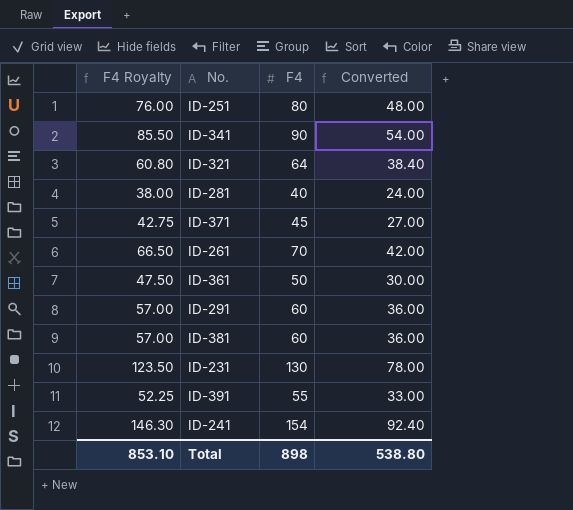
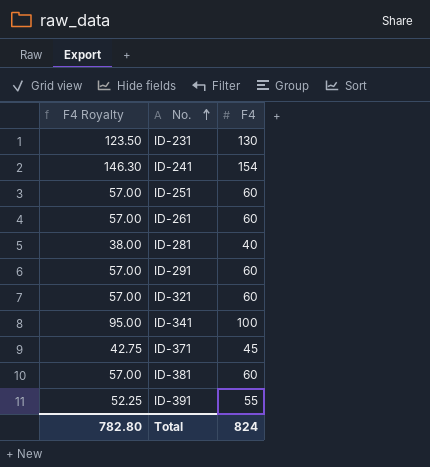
row order: none -> No. ascending
column Converted | formula: [F4] * 0.6 -> none
row ID-361: 47.50 | 50 | 30.00 -> none
ID-251 | F4 Royalty: 76.00 -> 57.00
ID-251 | F4: 80 -> 60
ID-261 | F4 Royalty: 66.50 -> 57.00
ID-261 | F4: 70 -> 60
ID-321 | F4 Royalty: 60.80 -> 57.00
ID-321 | F4: 64 -> 60
ID-341 | F4 Royalty: 85.50 -> 95.00
ID-341 | F4: 90 -> 100
Total | F4 Royalty: 853.10 -> 782.80
Total | F4: 898 -> 824

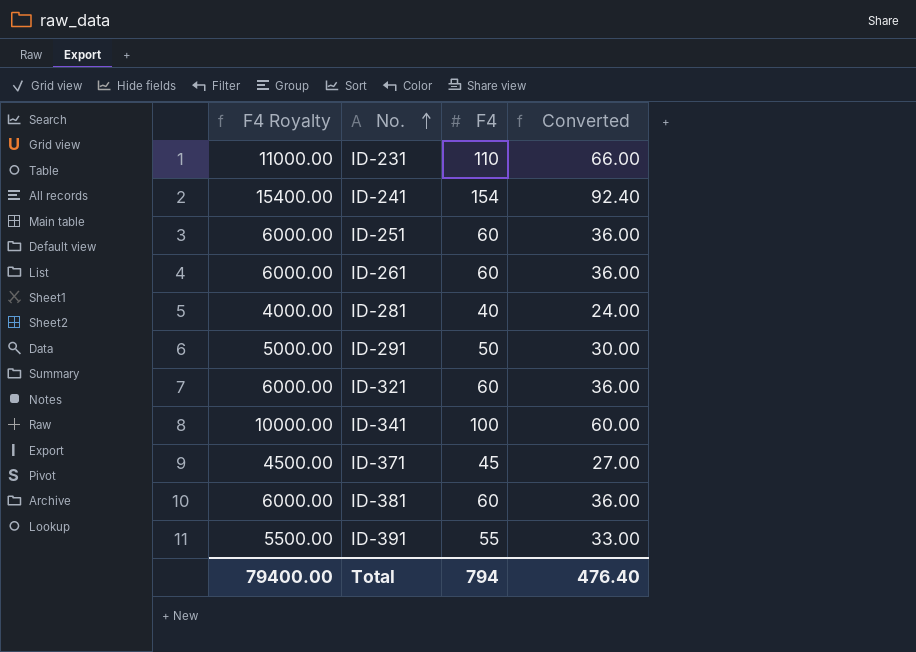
column F4 Royalty | formula: [F4] * 0.95 -> [F4] * 100
column Converted | formula: none -> [F4] * 0.6
ID-231 | F4: 130 -> 110
ID-291 | F4: 60 -> 50
Total | F4 Royalty: 782.80 -> 79400.00
Total | F4: 824 -> 794

